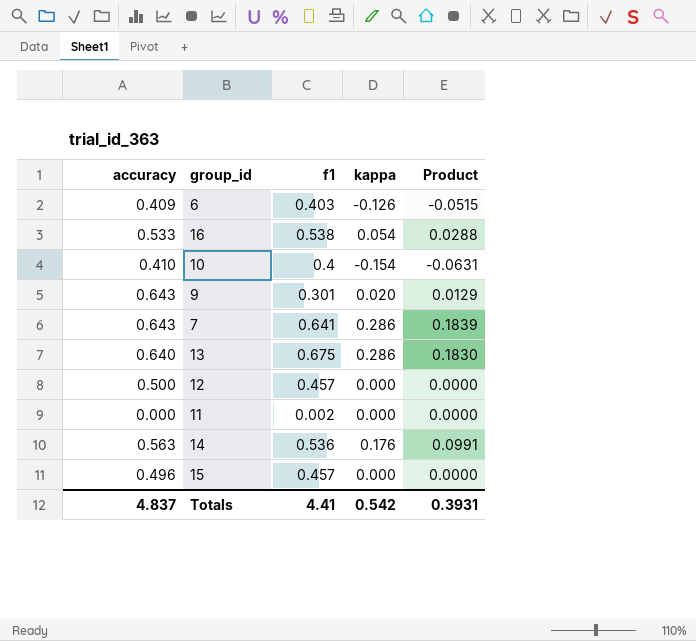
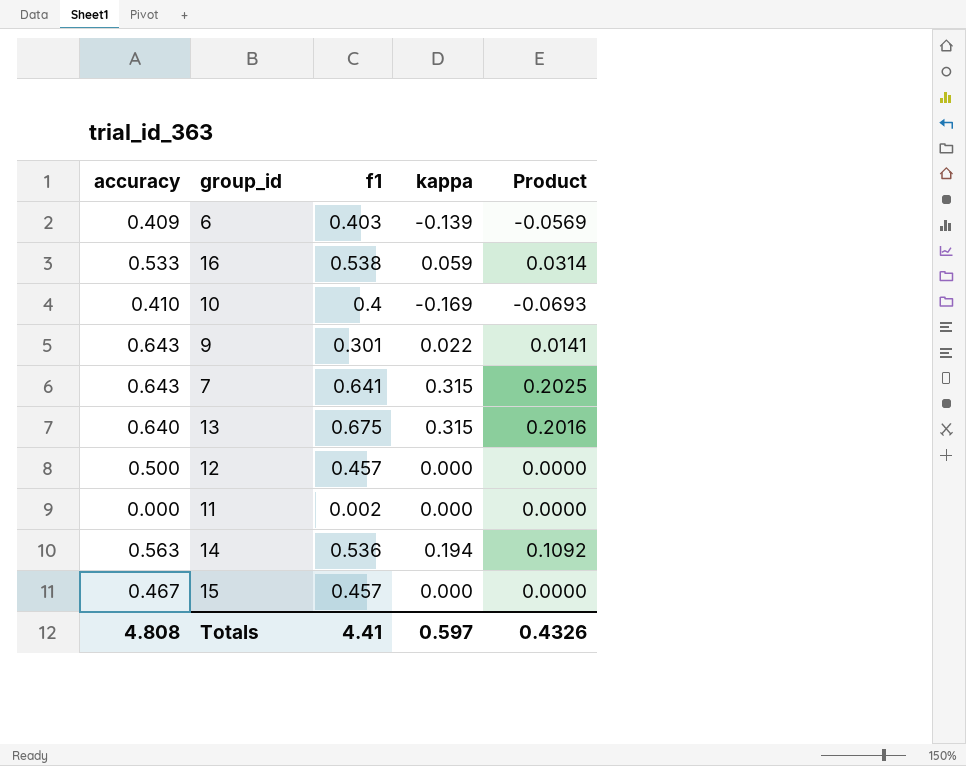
6 | kappa: -0.126 -> -0.139
6 | Product: -0.0515 -> -0.0569
16 | kappa: 0.054 -> 0.059
16 | Product: 0.0288 -> 0.0314
10 | kappa: -0.154 -> -0.169
10 | Product: -0.0631 -> -0.0693
9 | kappa: 0.020 -> 0.022
9 | Product: 0.0129 -> 0.0141
7 | kappa: 0.286 -> 0.315
7 | Product: 0.1839 -> 0.2025
13 | kappa: 0.286 -> 0.315
13 | Product: 0.1830 -> 0.2016
14 | kappa: 0.176 -> 0.194
14 | Product: 0.0991 -> 0.1092
15 | accuracy: 0.496 -> 0.467
Totals | accuracy: 4.837 -> 4.808
Totals | kappa: 0.542 -> 0.597
Totals | Product: 0.3931 -> 0.4326

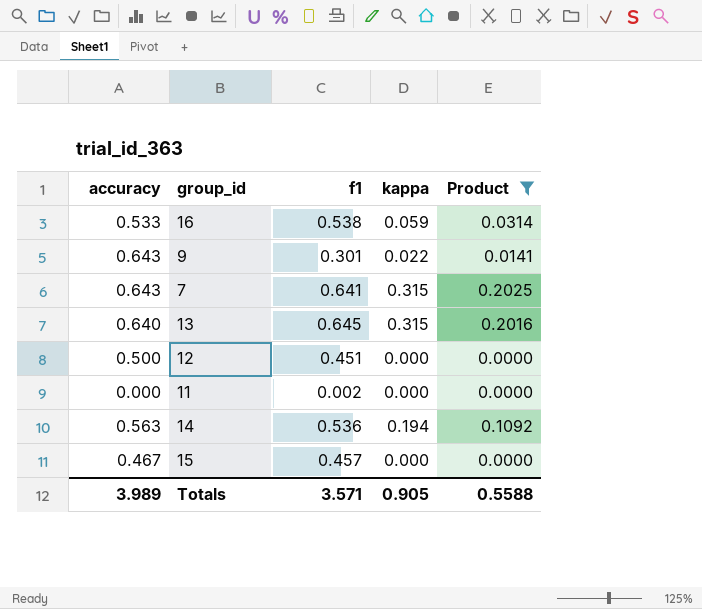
filter: none -> Product >= 0.0000
13 | f1: 0.675 -> 0.645
12 | f1: 0.457 -> 0.451
Totals | accuracy: 4.808 -> 3.989
Totals | f1: 4.41 -> 3.571
Totals | kappa: 0.597 -> 0.905
Totals | Product: 0.4326 -> 0.5588

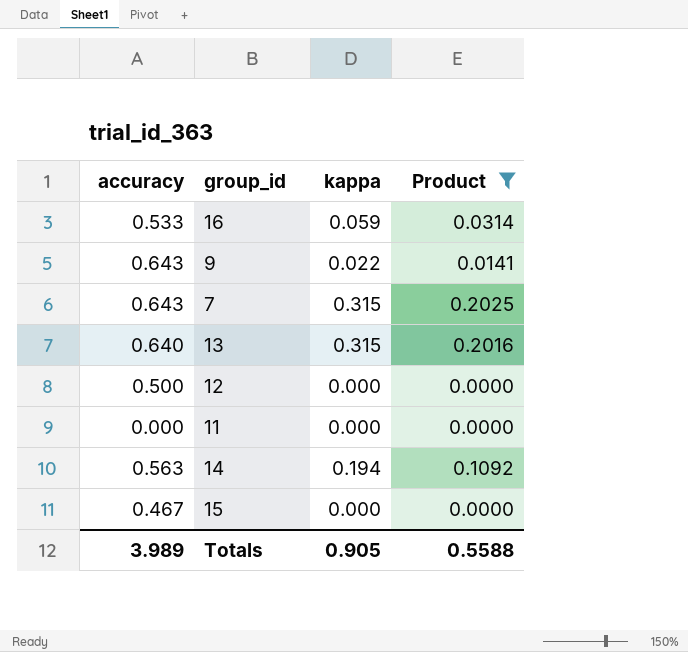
column f1 | position: 3 -> none

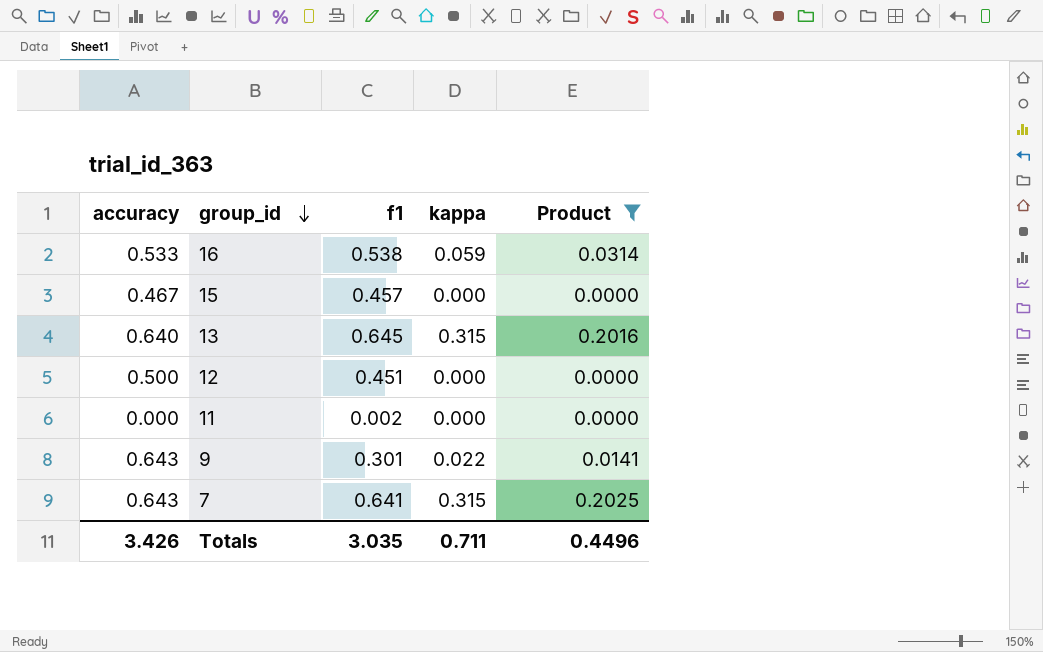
row order: none -> group_id descending
column f1 | position: none -> 3
row 14: 0.563 | 0.194 | 0.1092 -> none
Totals | accuracy: 3.989 -> 3.426
Totals | kappa: 0.905 -> 0.711
Totals | Product: 0.5588 -> 0.4496

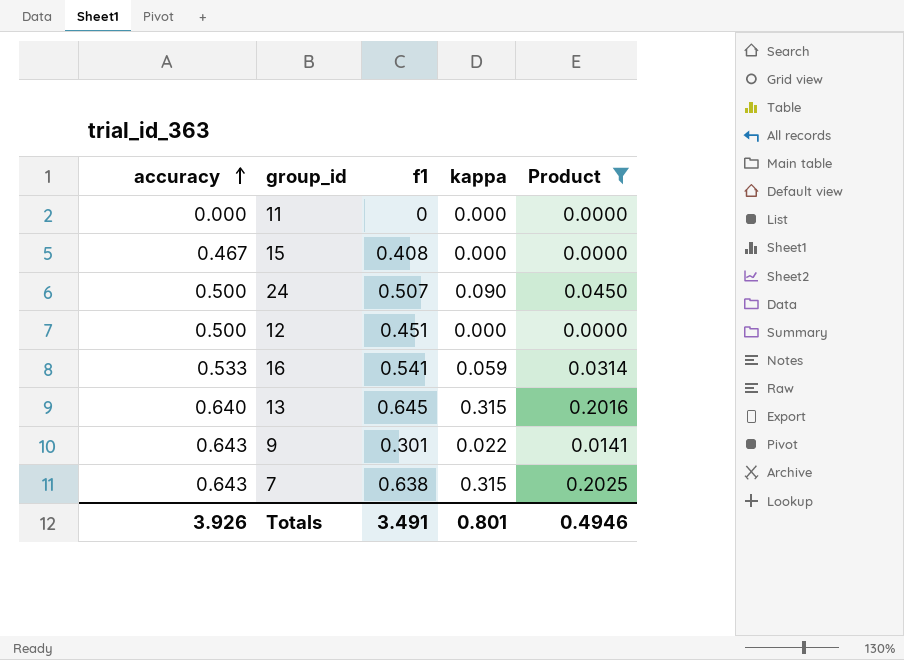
row order: group_id descending -> accuracy ascending
11 | f1: 0.002 -> 0
15 | f1: 0.457 -> 0.408
row 24: none -> 0.500 | 0.507 | 0.090 | 0.0450
16 | f1: 0.538 -> 0.541
7 | f1: 0.641 -> 0.638
Totals | accuracy: 3.426 -> 3.926
Totals | f1: 3.035 -> 3.491
Totals | kappa: 0.711 -> 0.801
Totals | Product: 0.4496 -> 0.4946

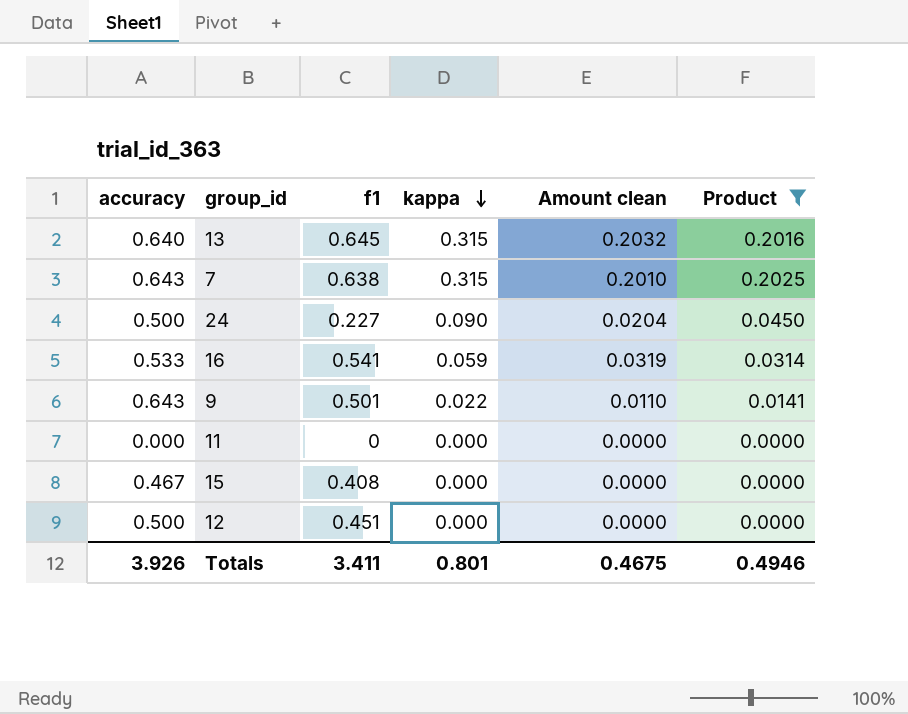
row order: accuracy ascending -> kappa descending
column Amount clean | formula: none -> [f1] * [kappa]
24 | f1: 0.507 -> 0.227
9 | f1: 0.301 -> 0.501
Totals | f1: 3.491 -> 3.411

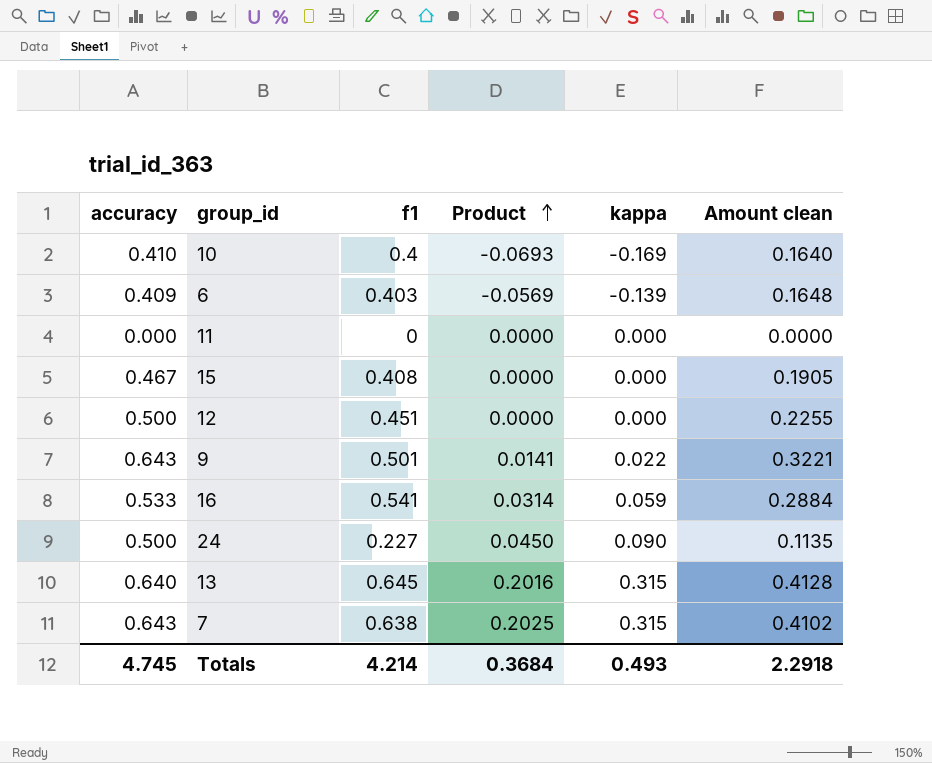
filter: Product >= 0.0000 -> none
row order: kappa descending -> Product ascending
column Product | position: 6 -> 4
column Amount clean | formula: [f1] * [kappa] -> [accuracy] * [f1]
Totals | accuracy: 3.926 -> 4.745
Totals | f1: 3.411 -> 4.214
Totals | Product: 0.4946 -> 0.3684
Totals | kappa: 0.801 -> 0.493
Totals | Amount clean: 0.4675 -> 2.2918

